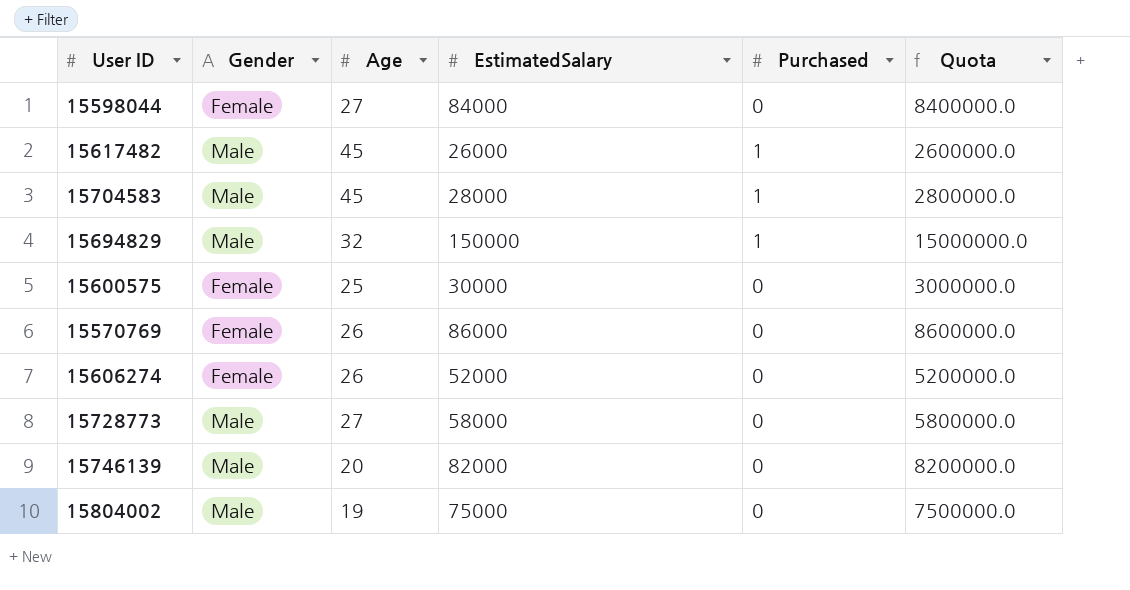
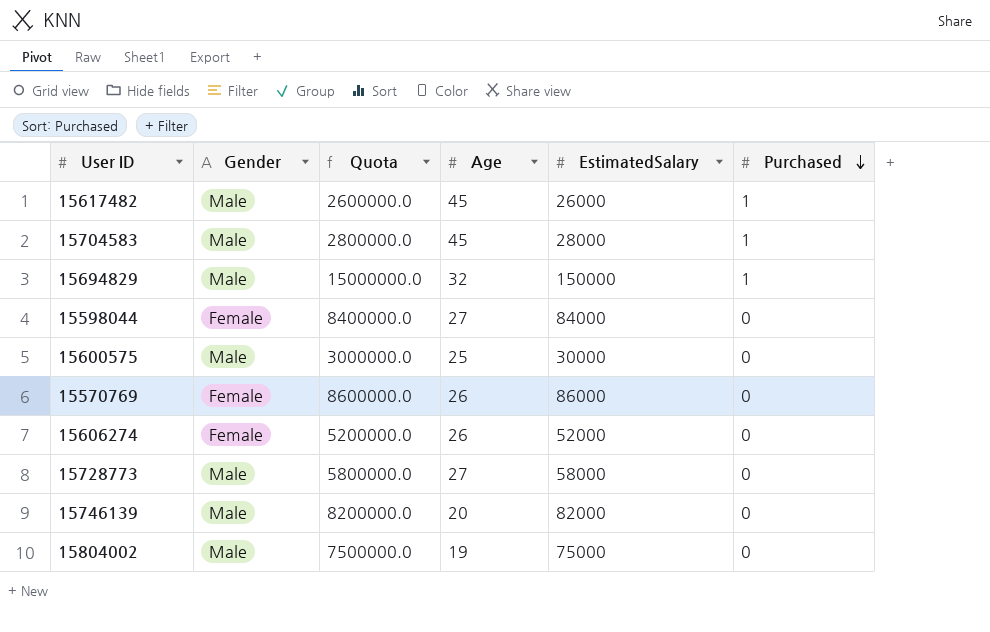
row order: none -> Purchased descending
column Quota | position: 6 -> 3
15600575 | Gender: Female -> Male

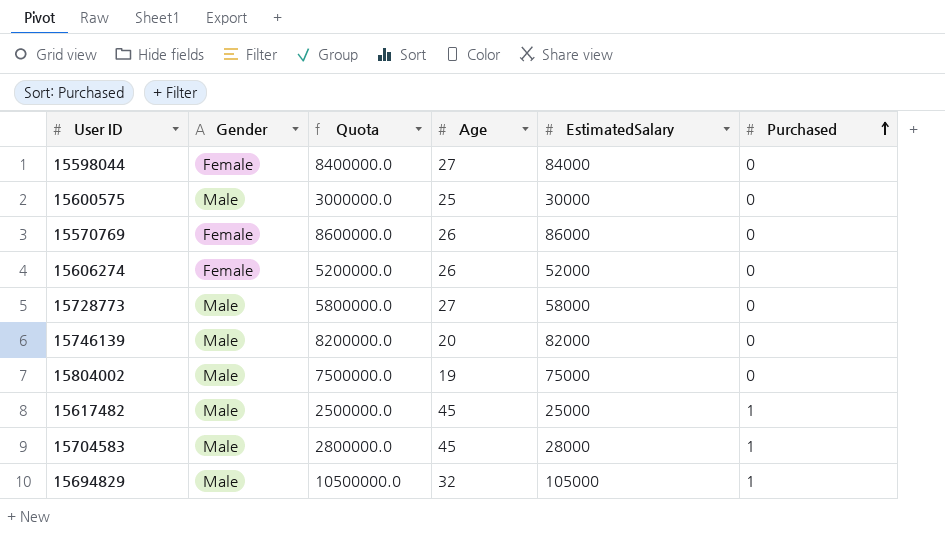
row order: Purchased descending -> Purchased ascending
15617482 | Quota: 2600000.0 -> 2500000.0
15617482 | EstimatedSalary: 26000 -> 25000
15694829 | Quota: 15000000.0 -> 10500000.0
15694829 | EstimatedSalary: 150000 -> 105000

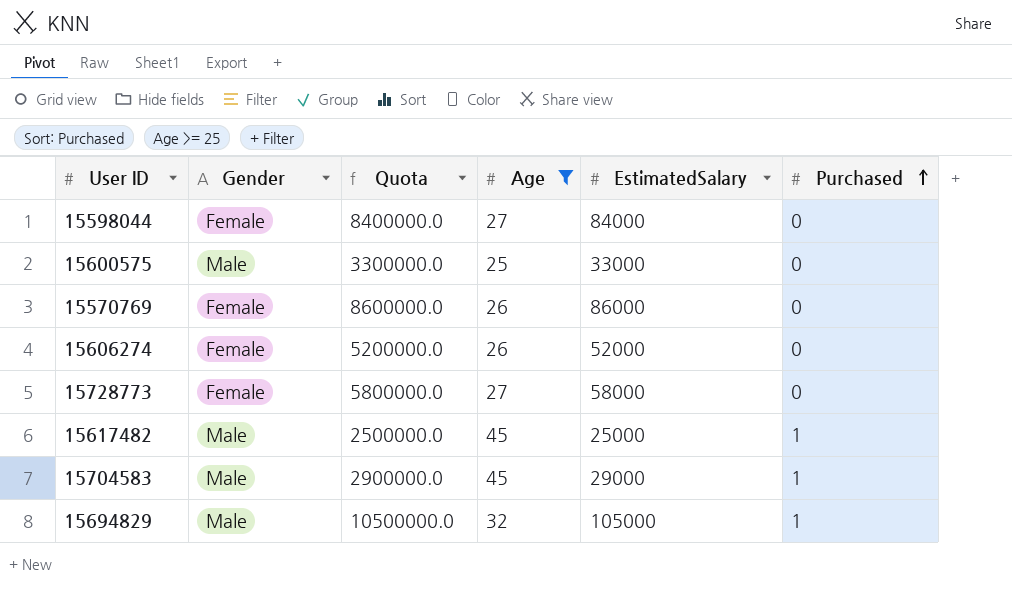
filter: none -> Age >= 25
15600575 | Quota: 3000000.0 -> 3300000.0
15600575 | EstimatedSalary: 30000 -> 33000
15728773 | Gender: Male -> Female
15704583 | Quota: 2800000.0 -> 2900000.0
15704583 | EstimatedSalary: 28000 -> 29000

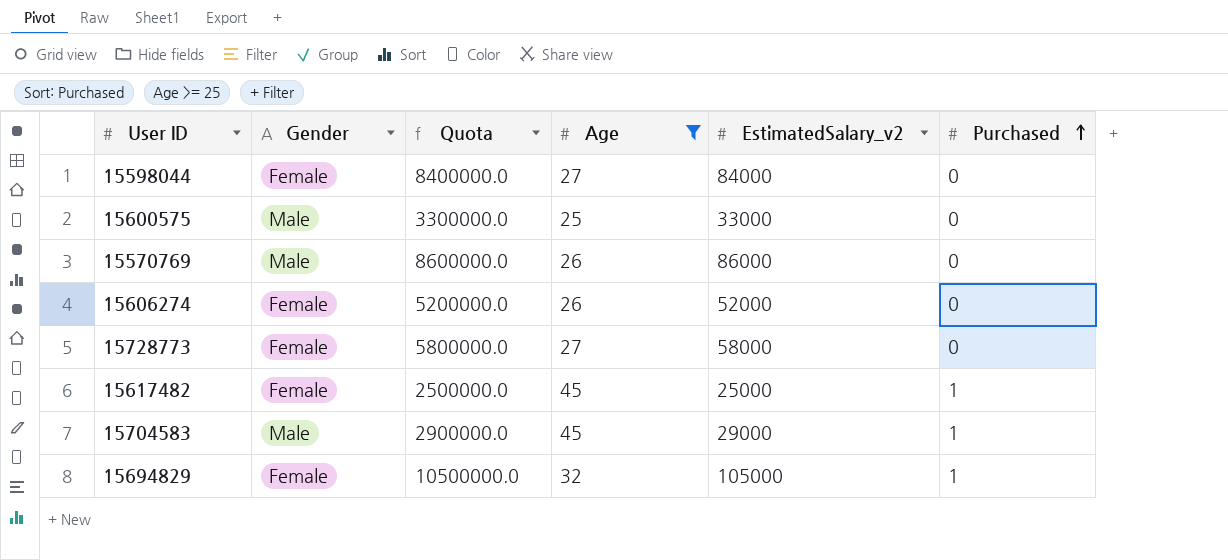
column name: EstimatedSalary -> EstimatedSalary_v2
15570769 | Gender: Female -> Male
15617482 | Gender: Male -> Female
15694829 | Gender: Male -> Female

